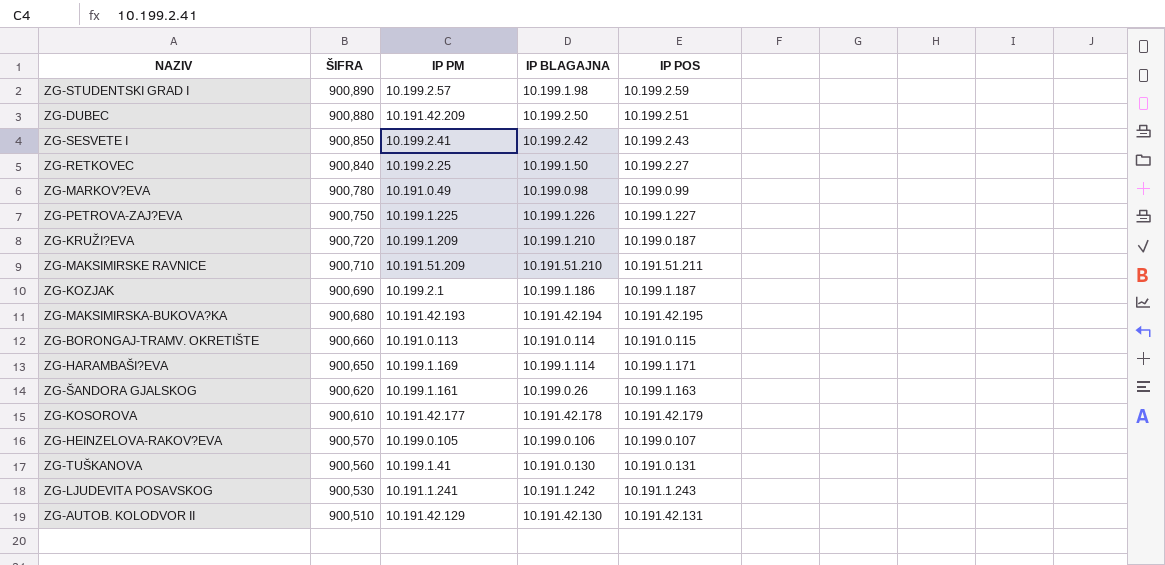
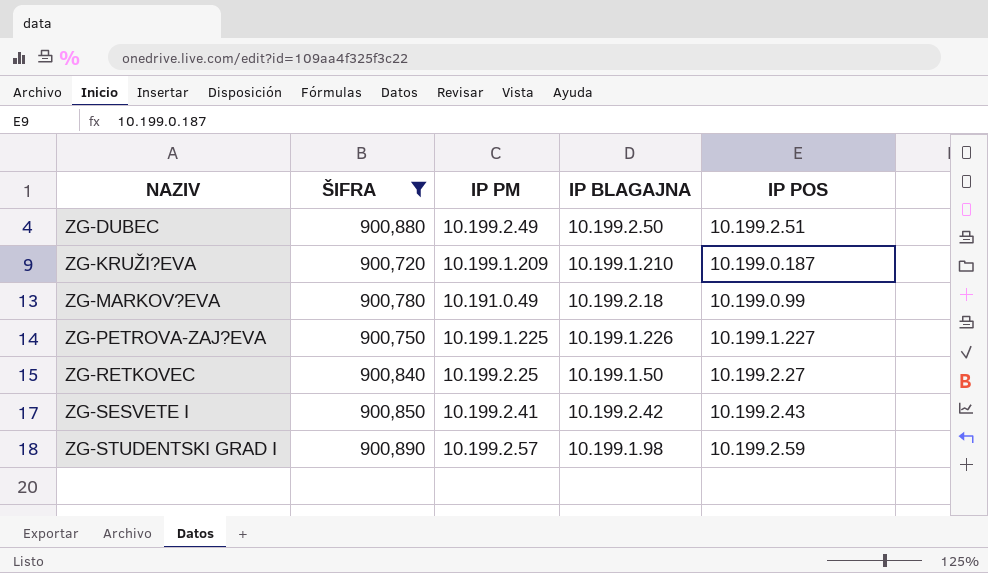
filter: none -> ŠIFRA >= 900,720
row order: ŠIFRA descending -> NAZIV ascending
ZG-DUBEC | IP PM: 10.191.42.209 -> 10.199.2.49
ZG-MARKOV?EVA | IP BLAGAJNA: 10.199.0.98 -> 10.199.2.18

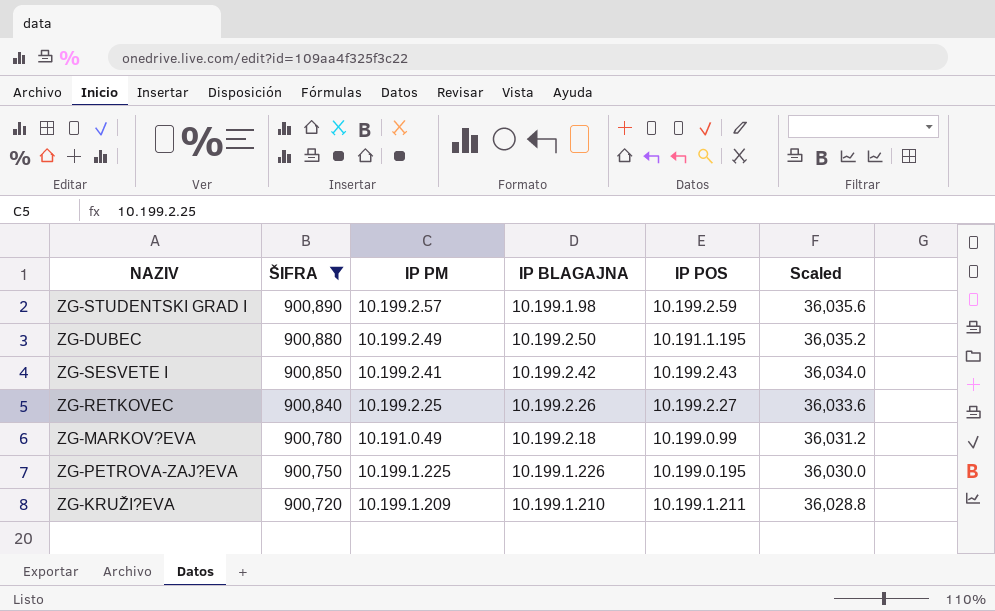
row order: NAZIV ascending -> ŠIFRA descending
column Scaled | formula: none -> [ŠIFRA] * 0.04
ZG-DUBEC | IP POS: 10.199.2.51 -> 10.191.1.195
ZG-RETKOVEC | IP BLAGAJNA: 10.199.1.50 -> 10.199.2.26
ZG-PETROVA-ZAJ?EVA | IP POS: 10.199.1.227 -> 10.199.0.195
ZG-KRUŽI?EVA | IP POS: 10.199.0.187 -> 10.199.1.211

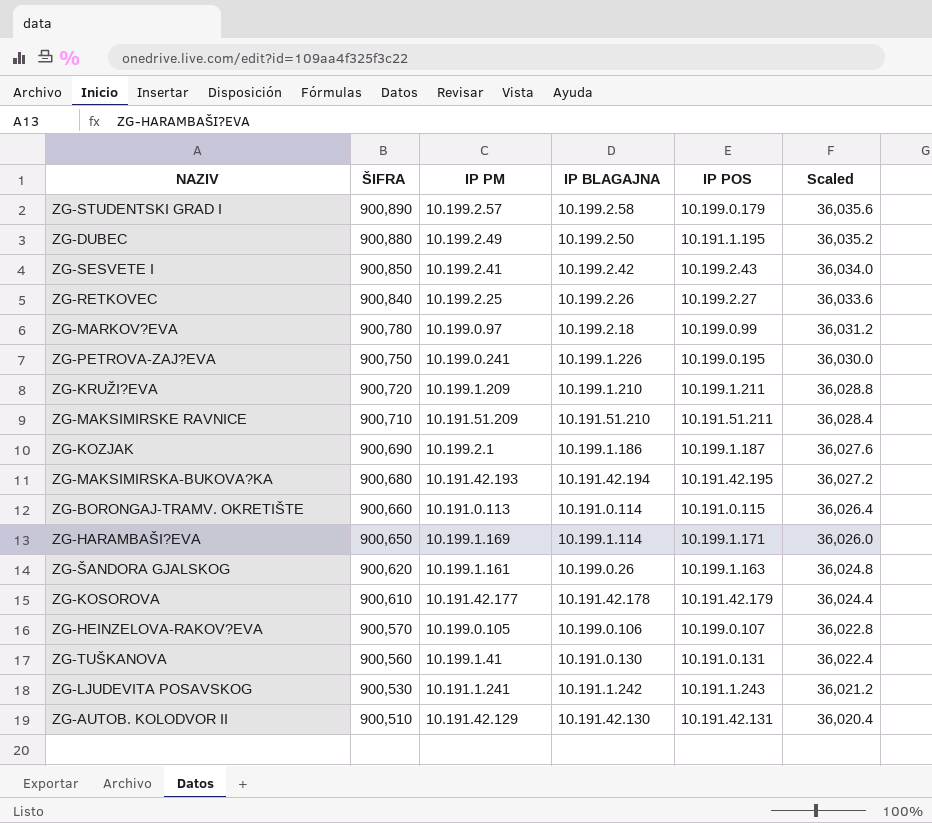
filter: ŠIFRA >= 900,720 -> none
ZG-STUDENTSKI GRAD I | IP BLAGAJNA: 10.199.1.98 -> 10.199.2.58
ZG-STUDENTSKI GRAD I | IP POS: 10.199.2.59 -> 10.199.0.179
ZG-MARKOV?EVA | IP PM: 10.191.0.49 -> 10.199.0.97
ZG-PETROVA-ZAJ?EVA | IP PM: 10.199.1.225 -> 10.199.0.241

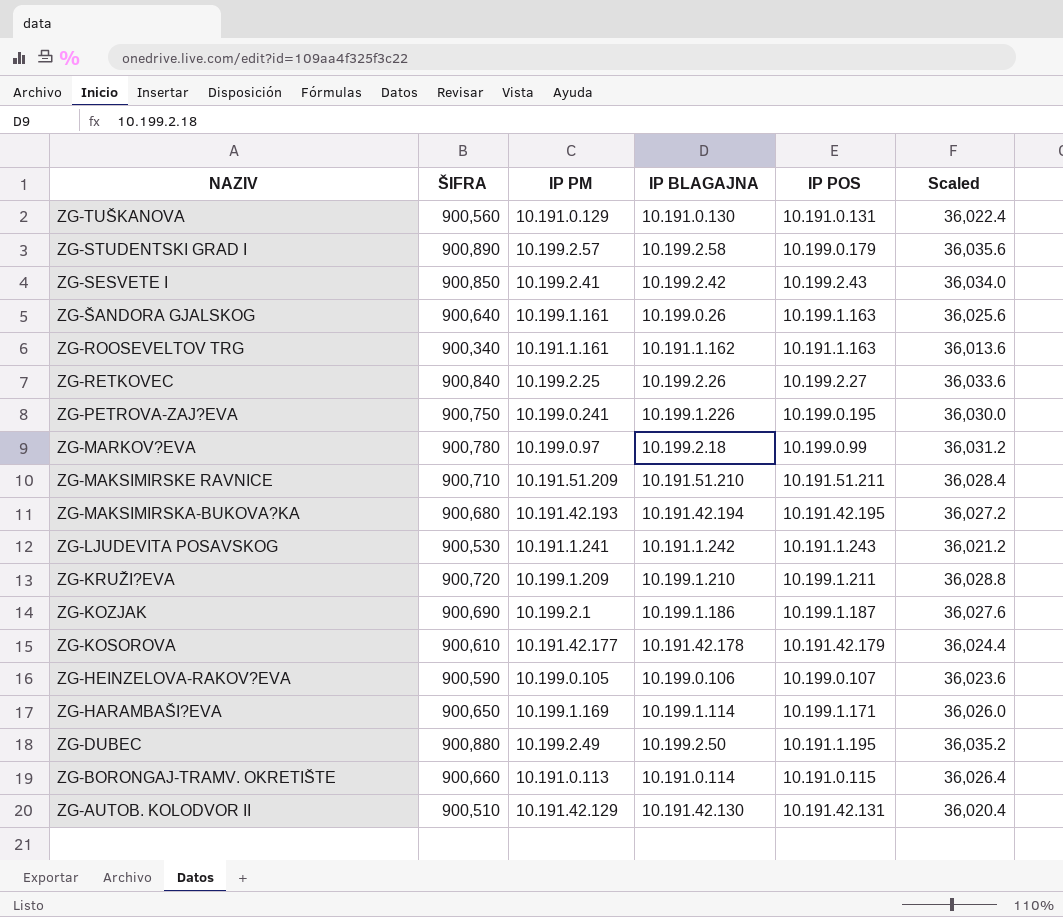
row order: ŠIFRA descending -> NAZIV descending
ZG-TUŠKANOVA | IP PM: 10.199.1.41 -> 10.191.0.129
ZG-ŠANDORA GJALSKOG | ŠIFRA: 900,620 -> 900,640
ZG-ŠANDORA GJALSKOG | Scaled: 36,024.8 -> 36,025.6
row ZG-ROOSEVELTOV TRG: none -> 900,340 | 10.191.1.161 | 10.191.1.162 | 10.191.1.163 | 36,013.6
ZG-HEINZELOVA-RAKOV?EVA | ŠIFRA: 900,570 -> 900,590
ZG-HEINZELOVA-RAKOV?EVA | Scaled: 36,022.8 -> 36,023.6

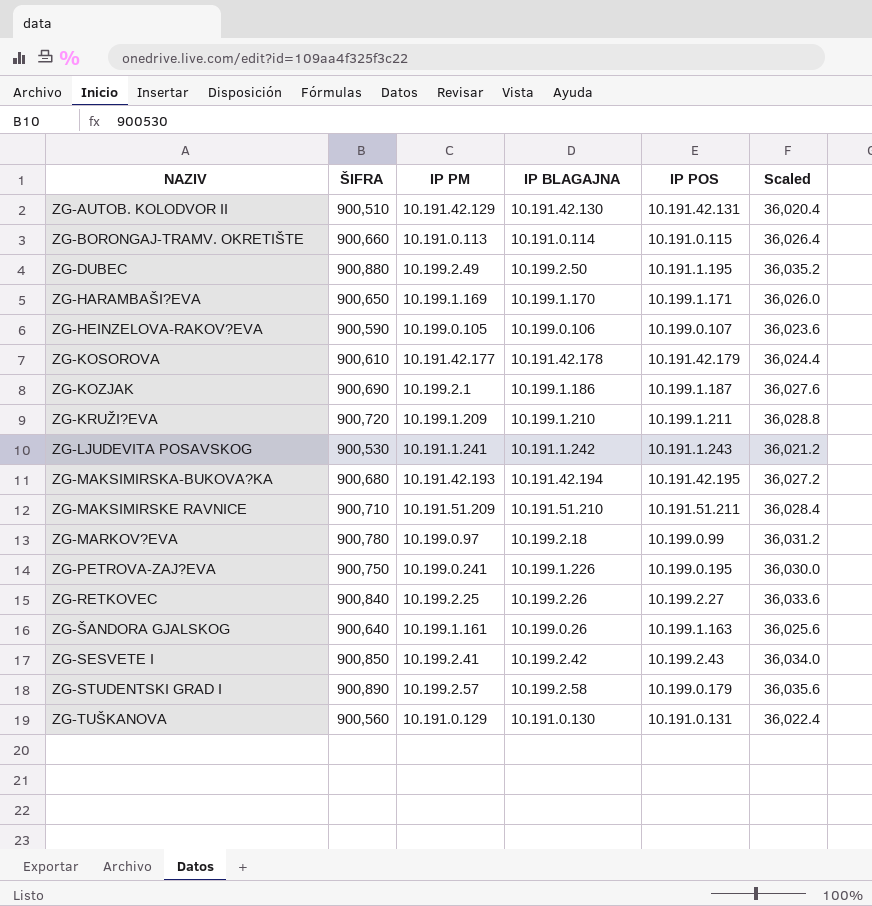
row order: NAZIV descending -> NAZIV ascending
row ZG-ROOSEVELTOV TRG: 900,340 | 10.191.1.161 | 10.191.1.162 | 10.191.1.163 | 36,013.6 -> none
ZG-HARAMBAŠI?EVA | IP BLAGAJNA: 10.199.1.114 -> 10.199.1.170

